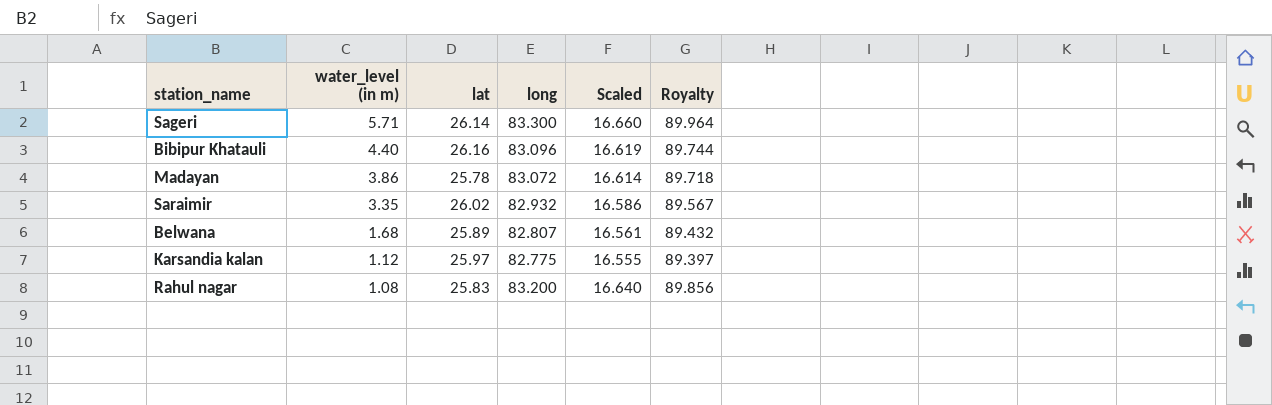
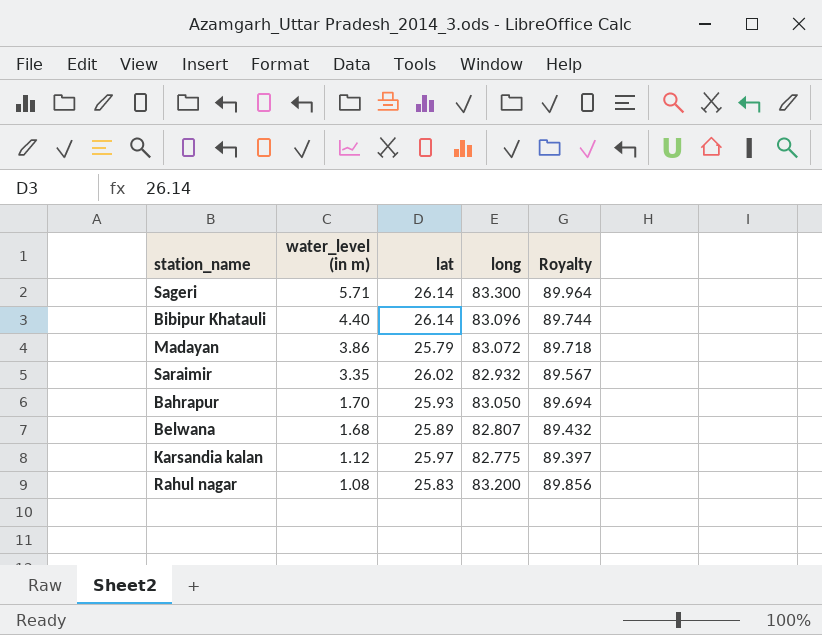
column Scaled | formula: [long] * 0.2 -> none
Bibipur Khatauli | lat: 26.16 -> 26.14
Madayan | lat: 25.78 -> 25.79
row Bahrapur: none -> 1.70 | 25.93 | 83.050 | 89.694

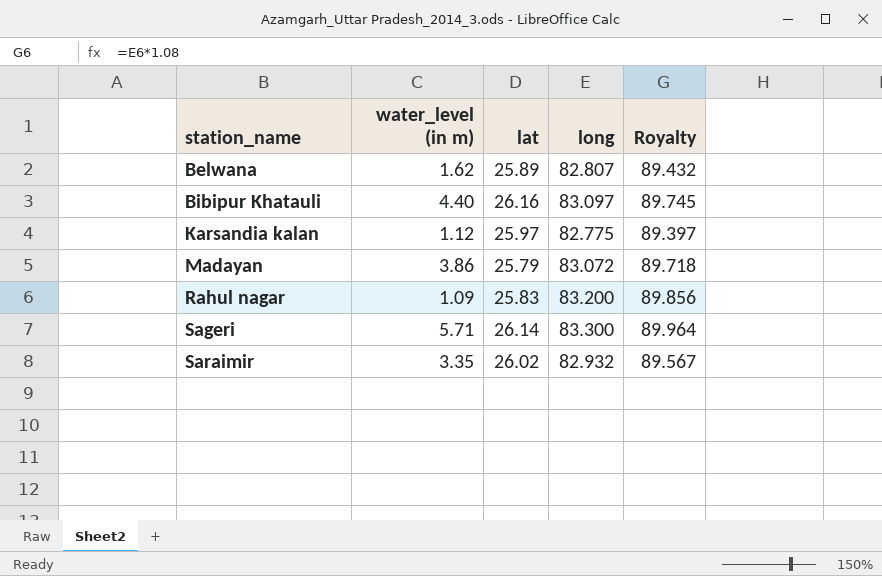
row order: water_level (in m) descending -> station_name ascending
row Bahrapur: 1.70 | 25.93 | 83.050 | 89.694 -> none
Belwana | water_level (in m): 1.68 -> 1.62
Bibipur Khatauli | lat: 26.14 -> 26.16
Bibipur Khatauli | long: 83.096 -> 83.097
Bibipur Khatauli | Royalty: 89.744 -> 89.745
Rahul nagar | water_level (in m): 1.08 -> 1.09

